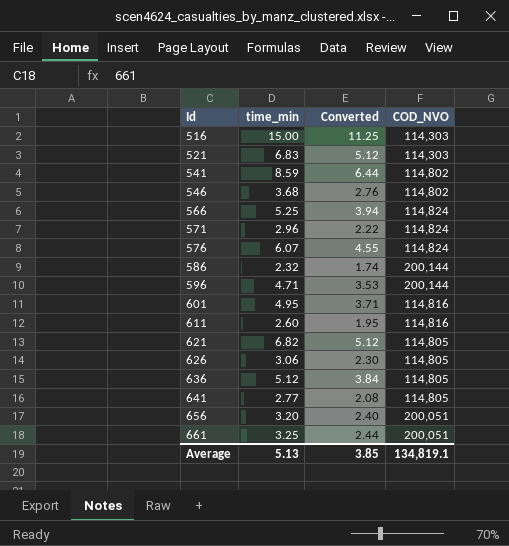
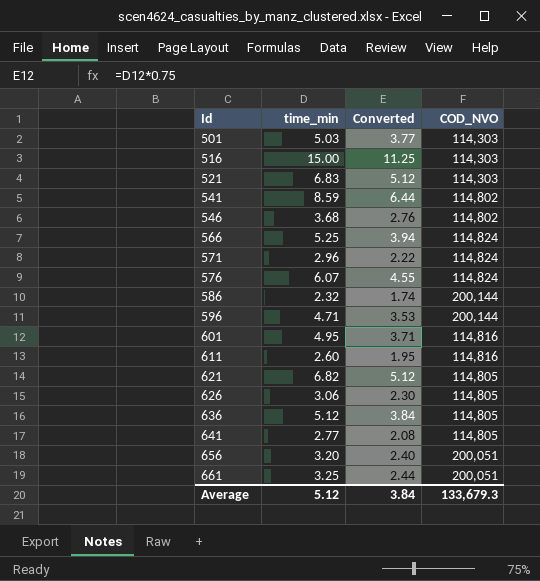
row 501: none -> 5.03 | 3.77 | 114,303
Average | time_min: 5.13 -> 5.12
Average | Converted: 3.85 -> 3.84
Average | COD_NVO: 134,819.1 -> 133,679.3

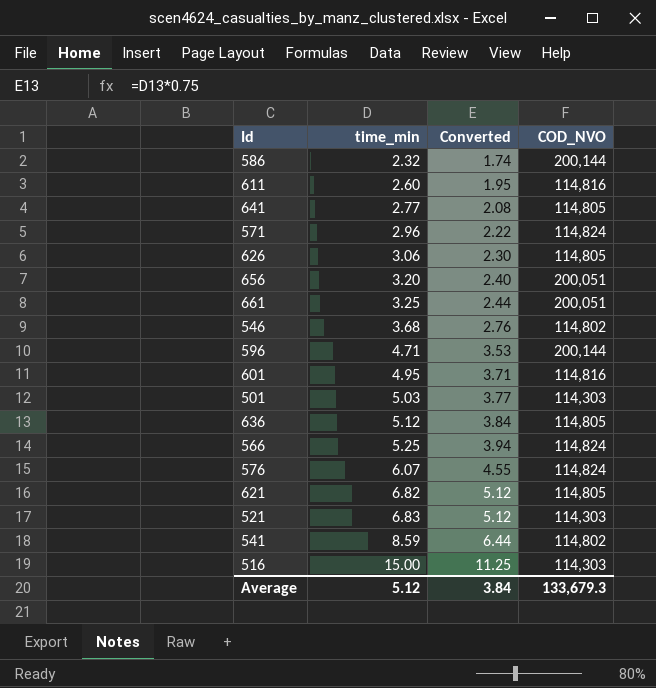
row order: Id ascending -> time_min ascending

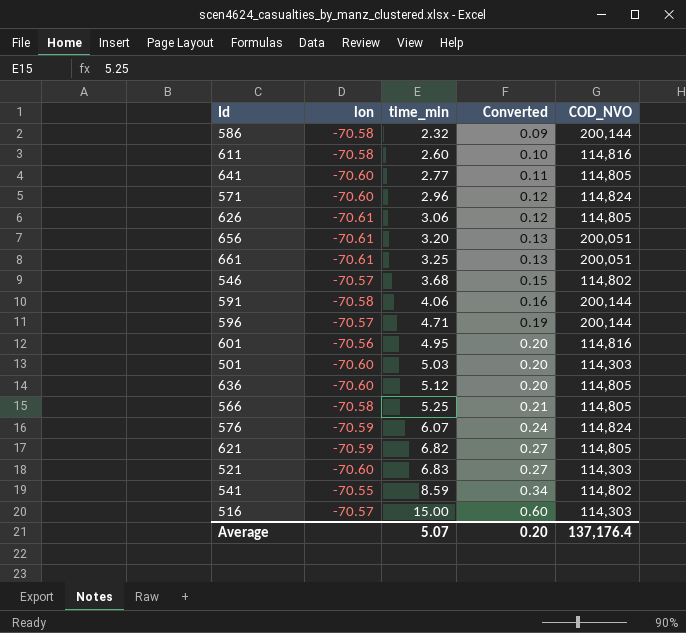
column lon | position: none -> 2
column Converted | formula: [time_min] * 0.75 -> [time_min] * 0.04
row 591: none -> -70.58 | 4.06 | 0.16 | 200,144
566 | COD_NVO: 114,824 -> 114,805
Average | time_min: 5.12 -> 5.07
Average | Converted: 3.84 -> 0.20
Average | COD_NVO: 133,679.3 -> 137,176.4

